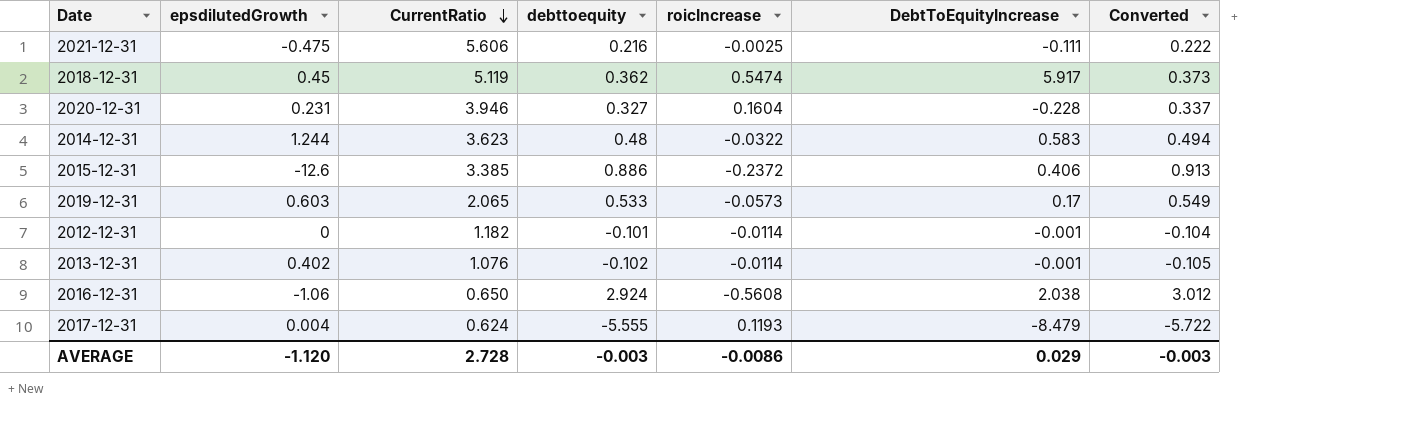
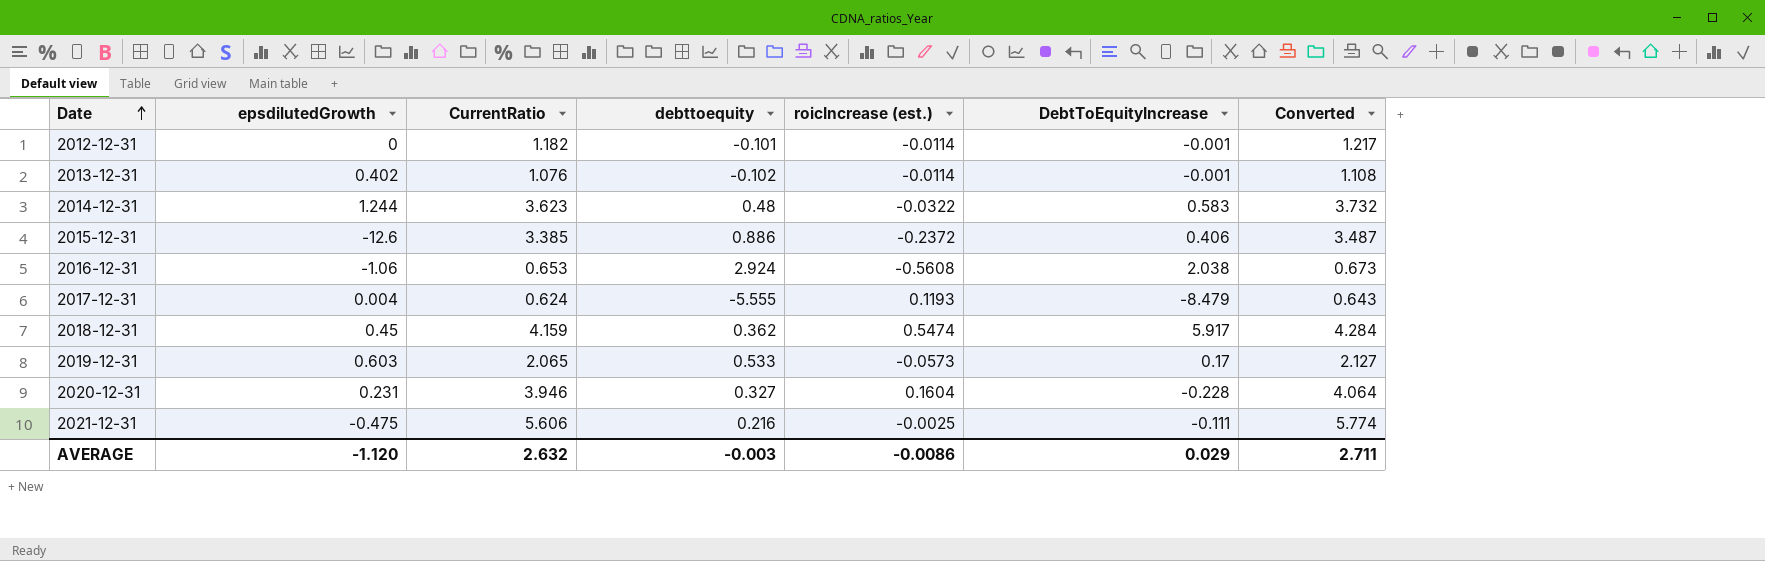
row order: CurrentRatio descending -> Date ascending
column name: roicIncrease -> roicIncrease (est.)
column Converted | formula: [debttoequity] * 1.03 -> [CurrentRatio] * 1.03
2016-12-31 | CurrentRatio: 0.650 -> 0.653
2018-12-31 | CurrentRatio: 5.119 -> 4.159
AVERAGE | CurrentRatio: 2.728 -> 2.632
AVERAGE | Converted: -0.003 -> 2.711

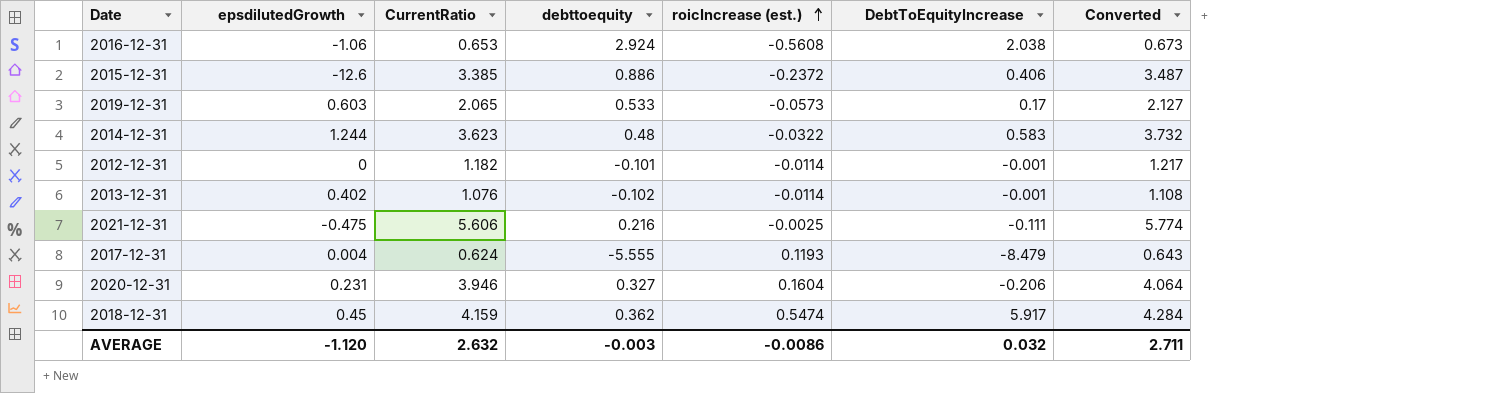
row order: Date ascending -> roicIncrease (est.) ascending
2020-12-31 | DebtToEquityIncrease: -0.228 -> -0.206
AVERAGE | DebtToEquityIncrease: 0.029 -> 0.032

